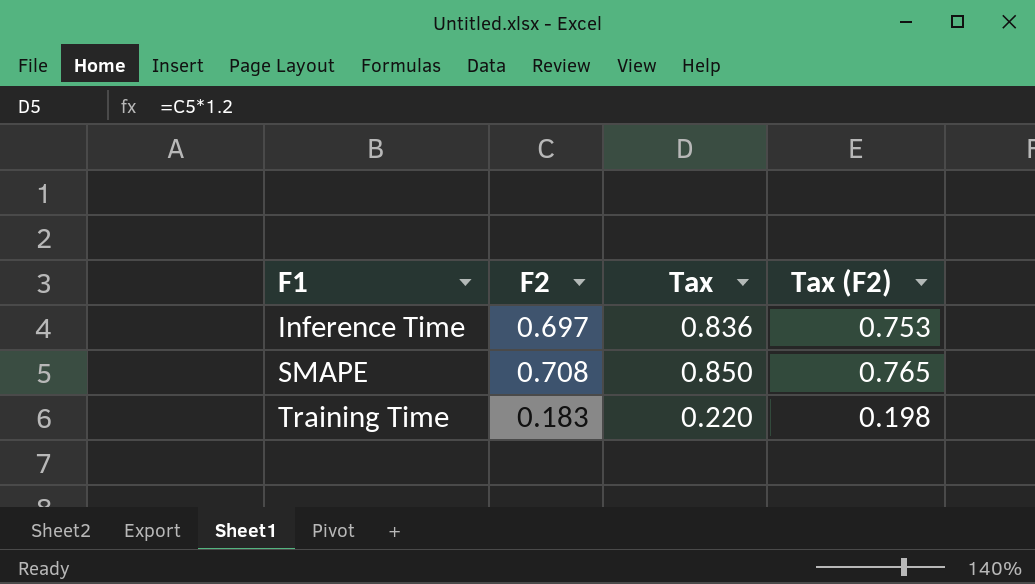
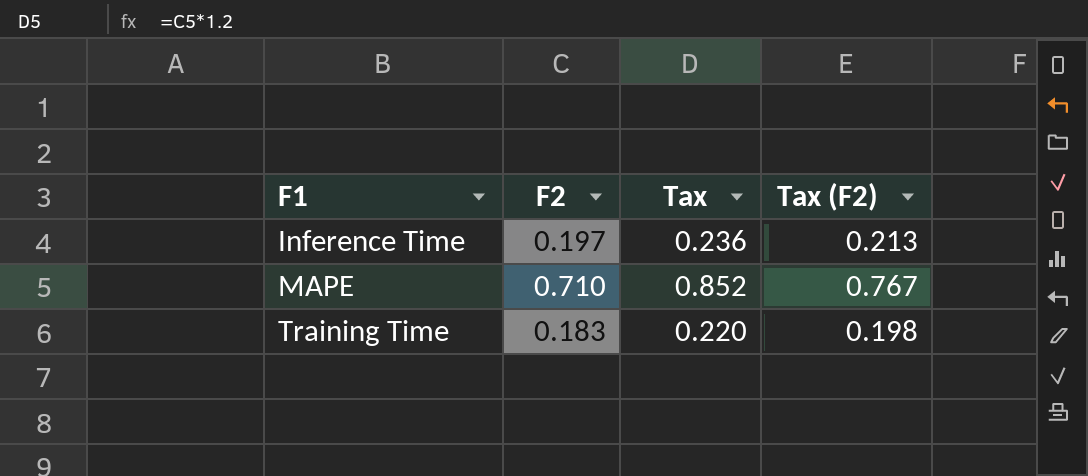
row SMAPE: 0.708 | 0.850 | 0.765 -> none
Inference Time | F2: 0.697 -> 0.197
Inference Time | Tax: 0.836 -> 0.236
Inference Time | Tax (F2): 0.753 -> 0.213
row MAPE: none -> 0.710 | 0.852 | 0.767

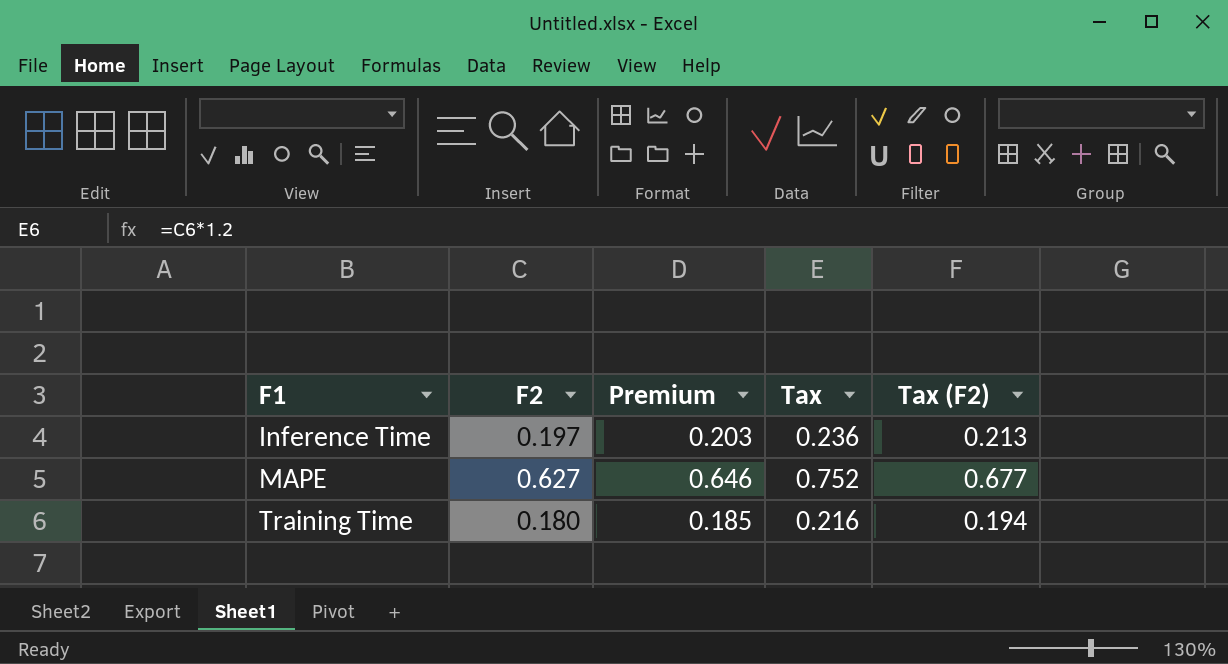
column Premium | formula: none -> [F2] * 1.03
MAPE | F2: 0.710 -> 0.627
MAPE | Tax: 0.852 -> 0.752
MAPE | Tax (F2): 0.767 -> 0.677
Training Time | F2: 0.183 -> 0.180
Training Time | Tax: 0.220 -> 0.216
Training Time | Tax (F2): 0.198 -> 0.194

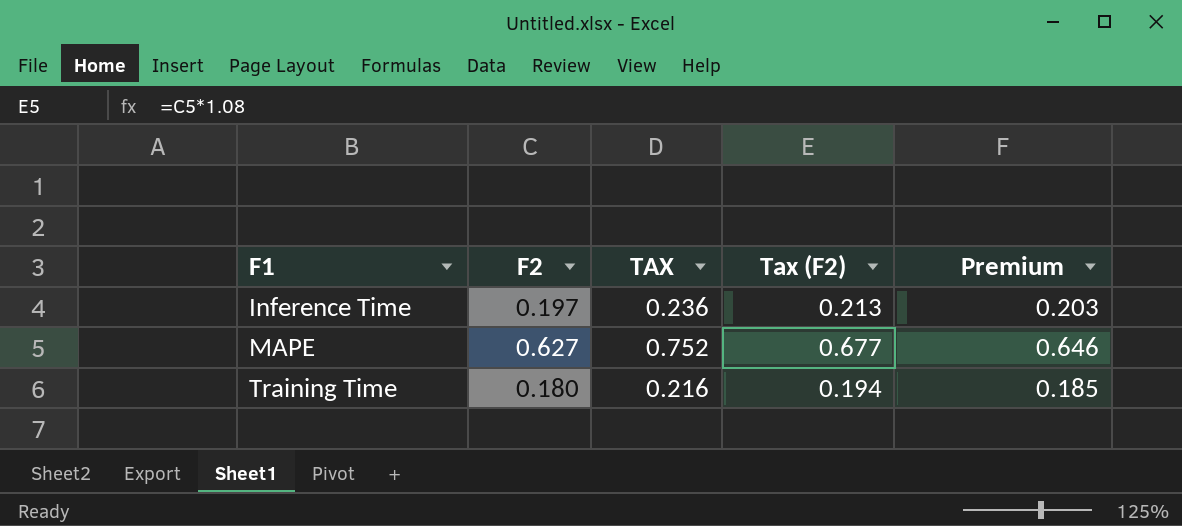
column name: Tax -> TAX
column Premium | position: 3 -> 5

